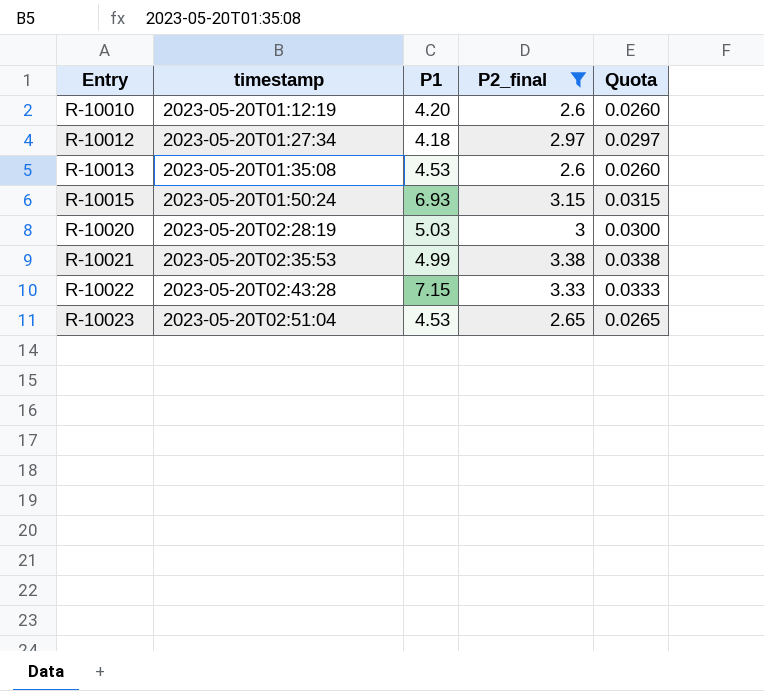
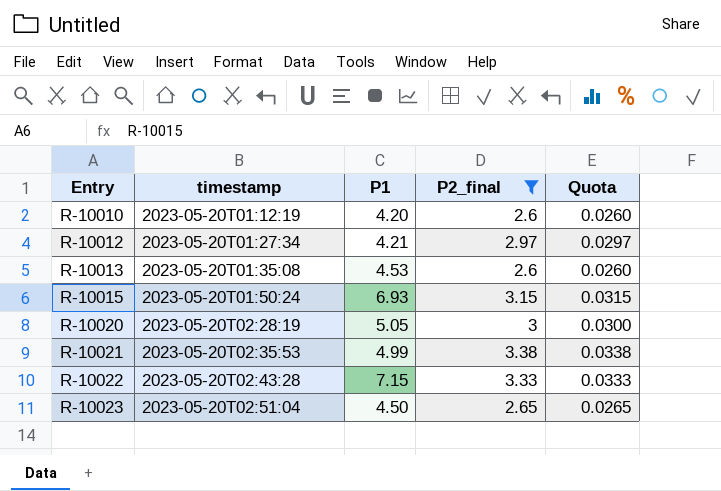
R-10012 | P1: 4.18 -> 4.21
R-10020 | P1: 5.03 -> 5.05
R-10023 | P1: 4.53 -> 4.50

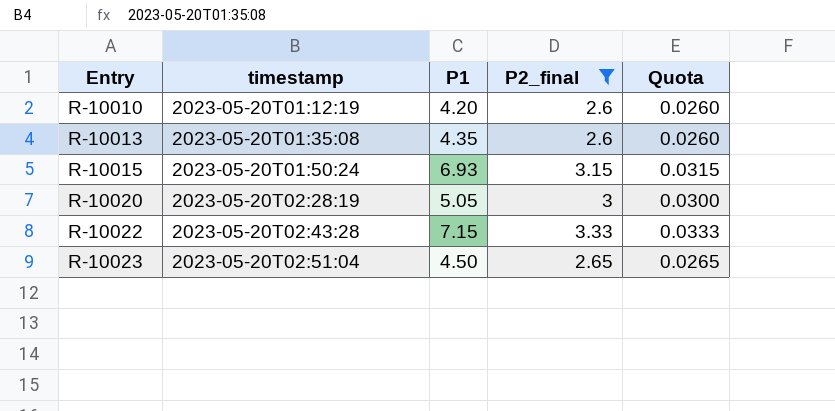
row R-10012: 2023-05-20T01:27:34 | 4.21 | 2.97 | 0.0297 -> none
row R-10021: 2023-05-20T02:35:53 | 4.99 | 3.38 | 0.0338 -> none
R-10013 | P1: 4.53 -> 4.35

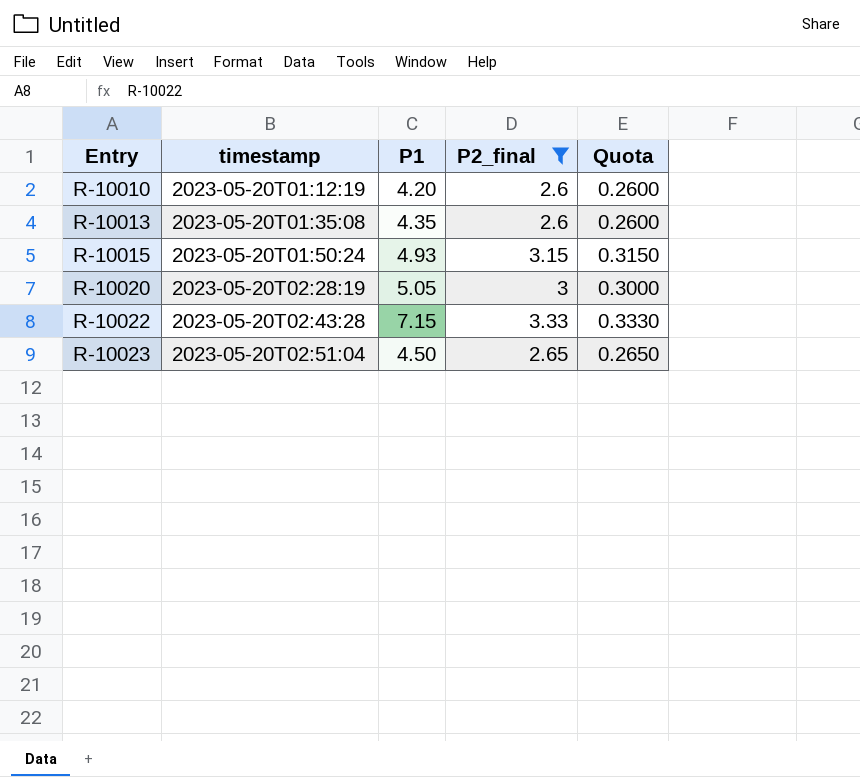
column Quota | formula: [P2_final] * 0.01 -> [P2_final] * 0.1
R-10015 | P1: 6.93 -> 4.93

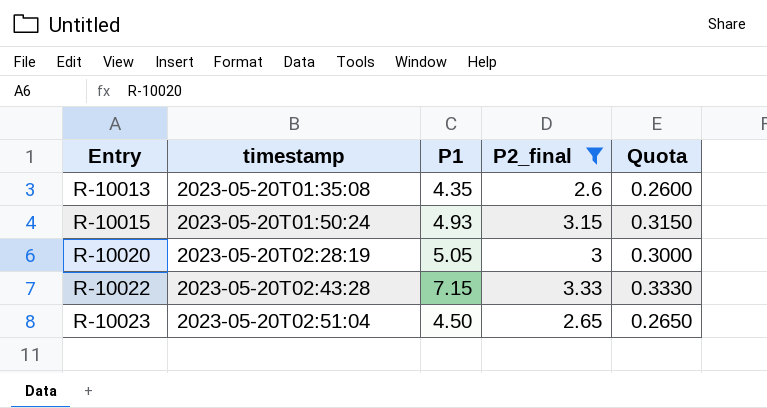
row R-10010: 2023-05-20T01:12:19 | 4.20 | 2.6 | 0.2600 -> none

